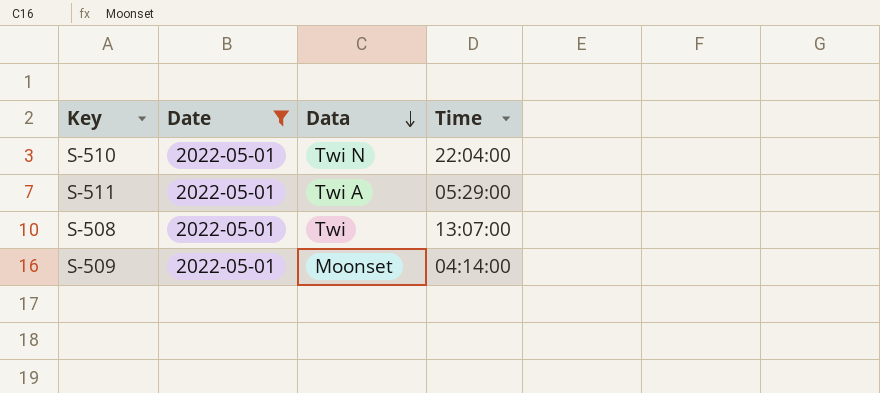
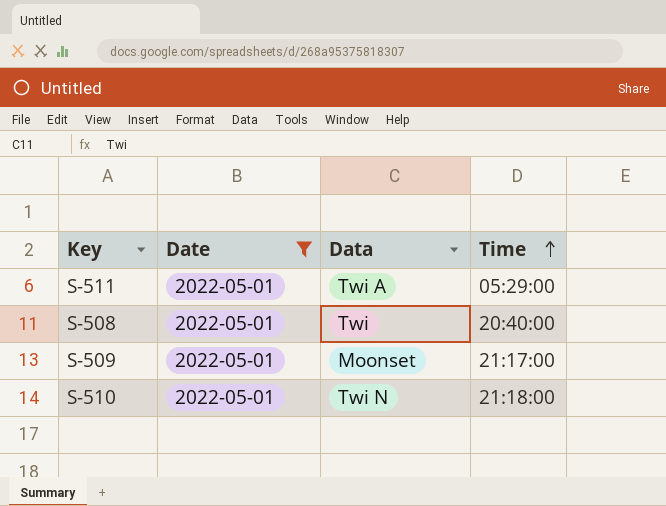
row order: Data descending -> Time ascending
S-508 | Time: 13:07:00 -> 20:40:00
S-509 | Time: 04:14:00 -> 21:17:00
S-510 | Time: 22:04:00 -> 21:18:00

